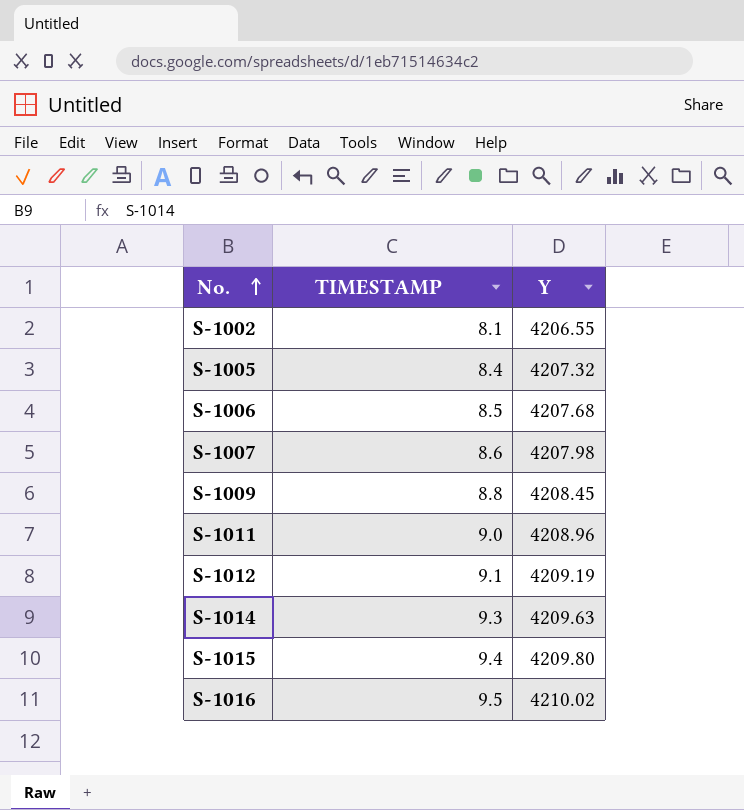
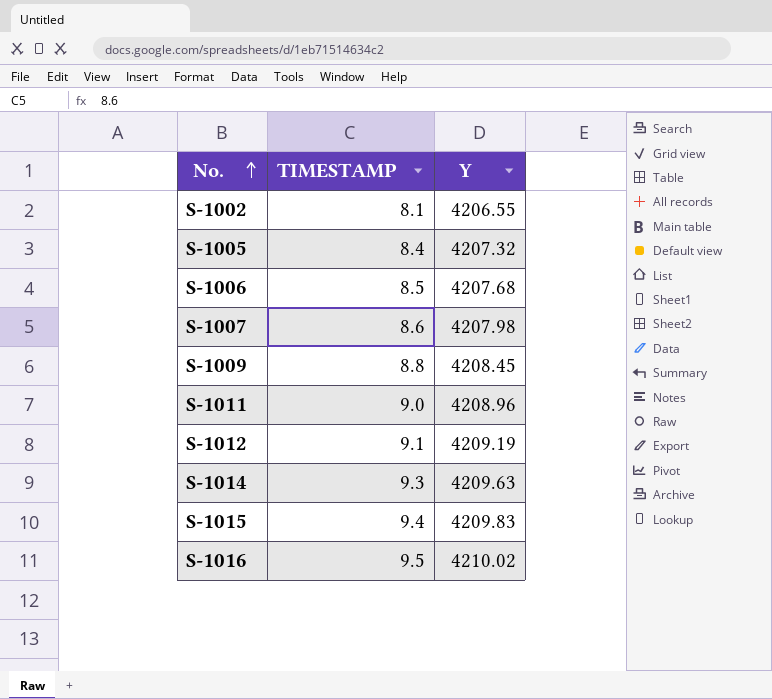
S-1015 | Y: 4209.80 -> 4209.83

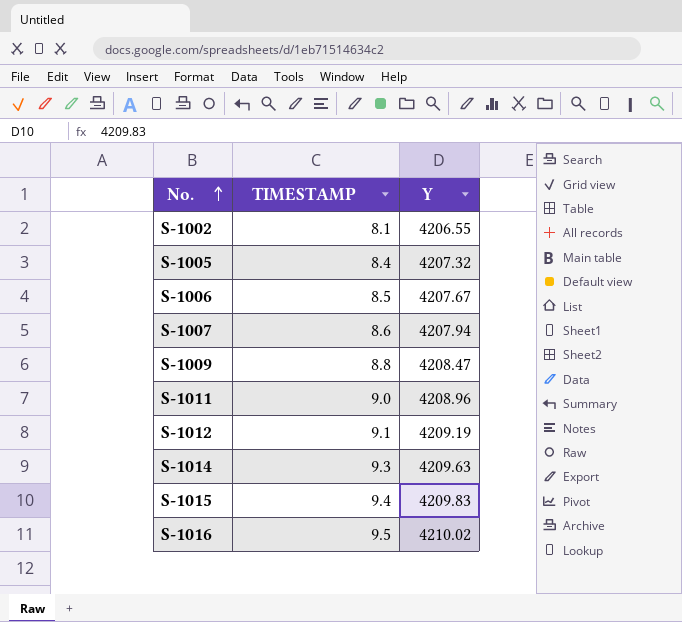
S-1006 | Y: 4207.68 -> 4207.67
S-1007 | Y: 4207.98 -> 4207.94
S-1009 | Y: 4208.45 -> 4208.47

